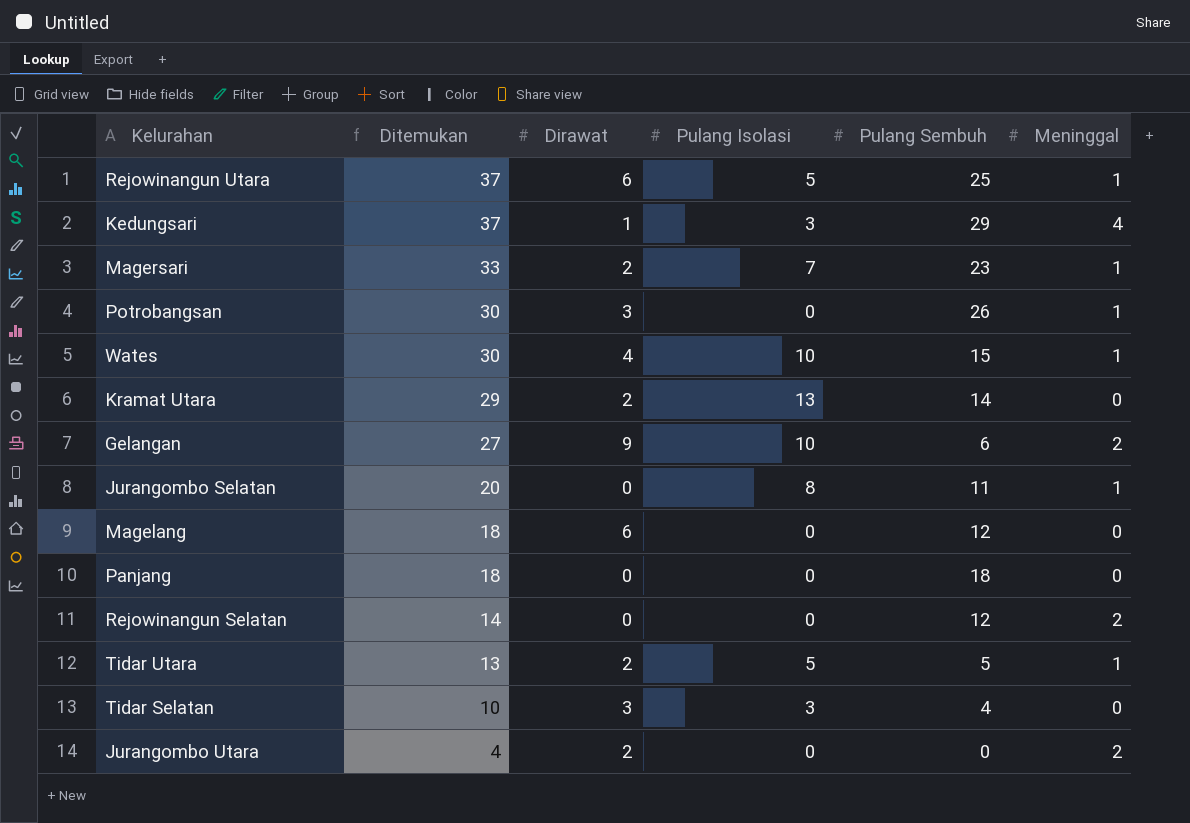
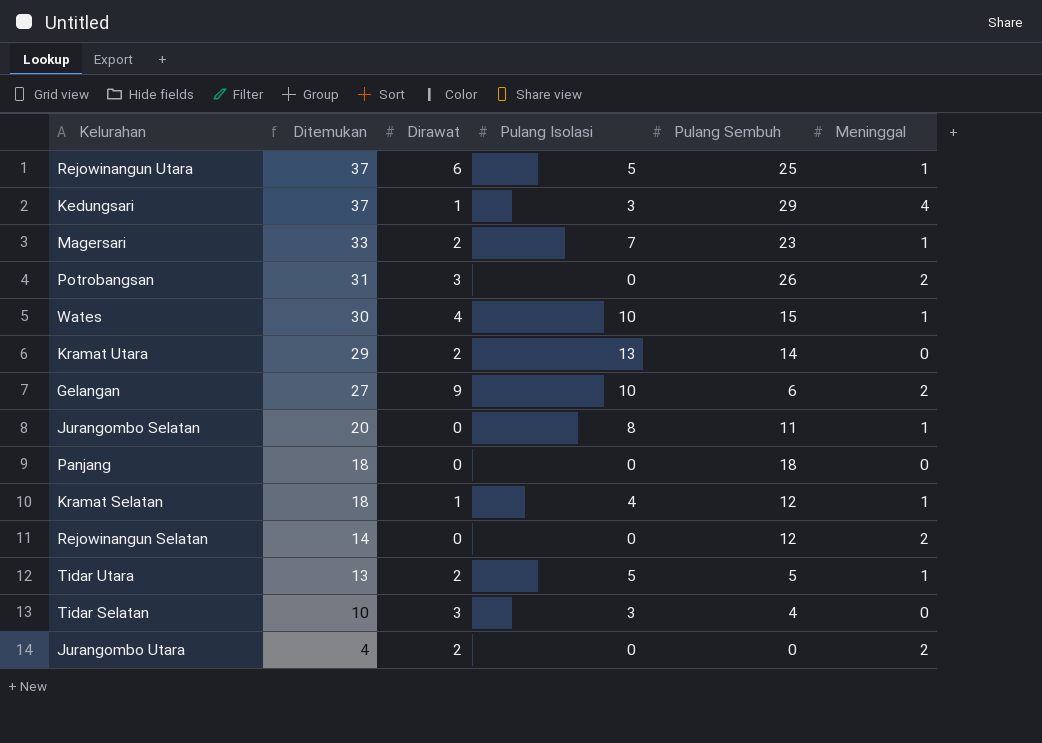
row Magelang: 18 | 6 | 0 | 12 | 0 -> none
Potrobangsan | Ditemukan: 30 -> 31
Potrobangsan | Meninggal: 1 -> 2
row Kramat Selatan: none -> 18 | 1 | 4 | 12 | 1

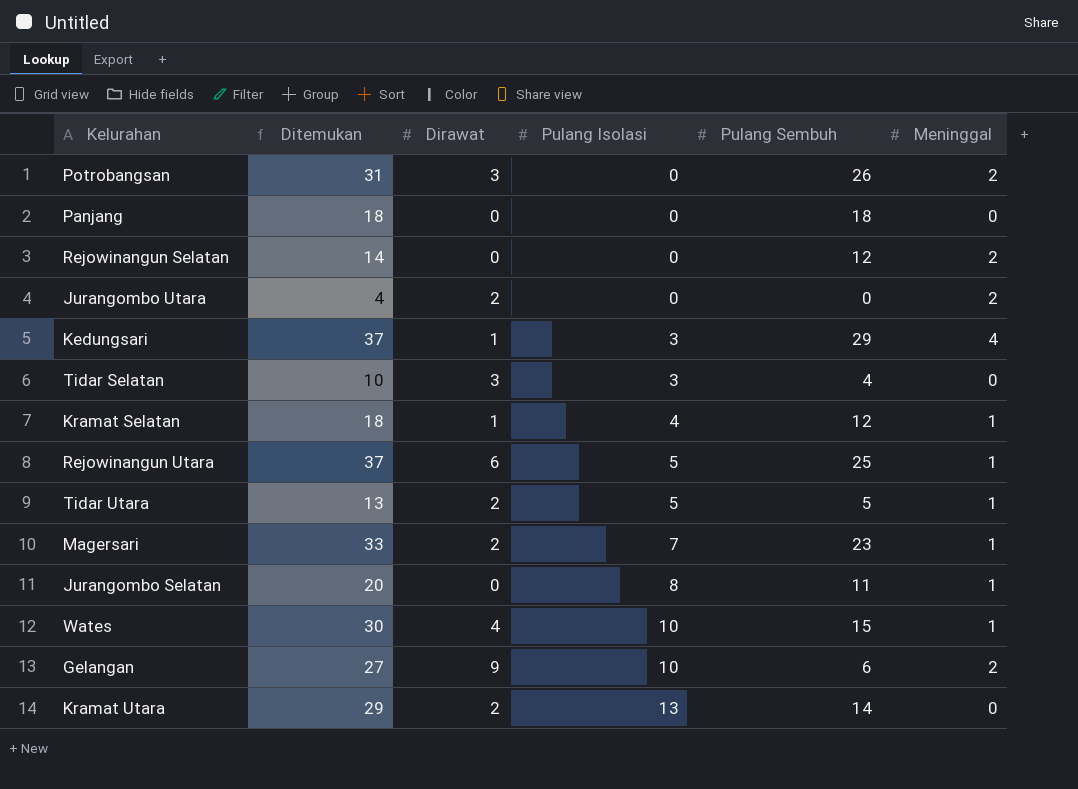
row order: Ditemukan descending -> Pulang Isolasi ascending

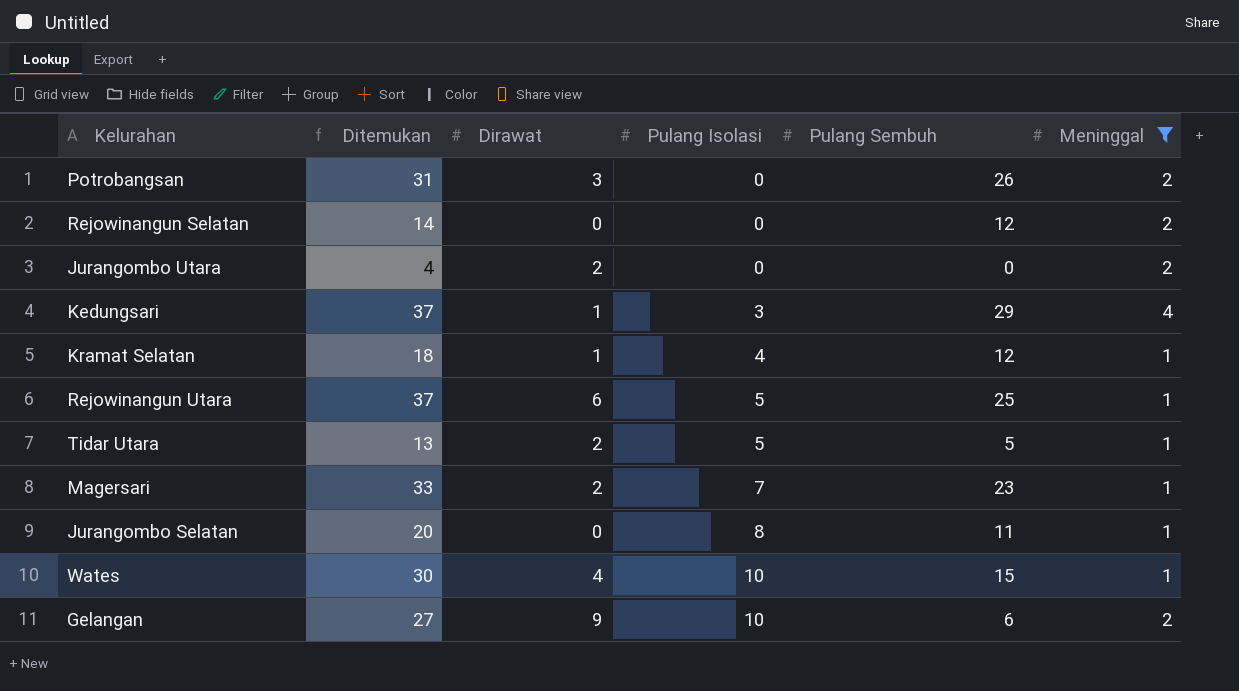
filter: none -> Meninggal != 0

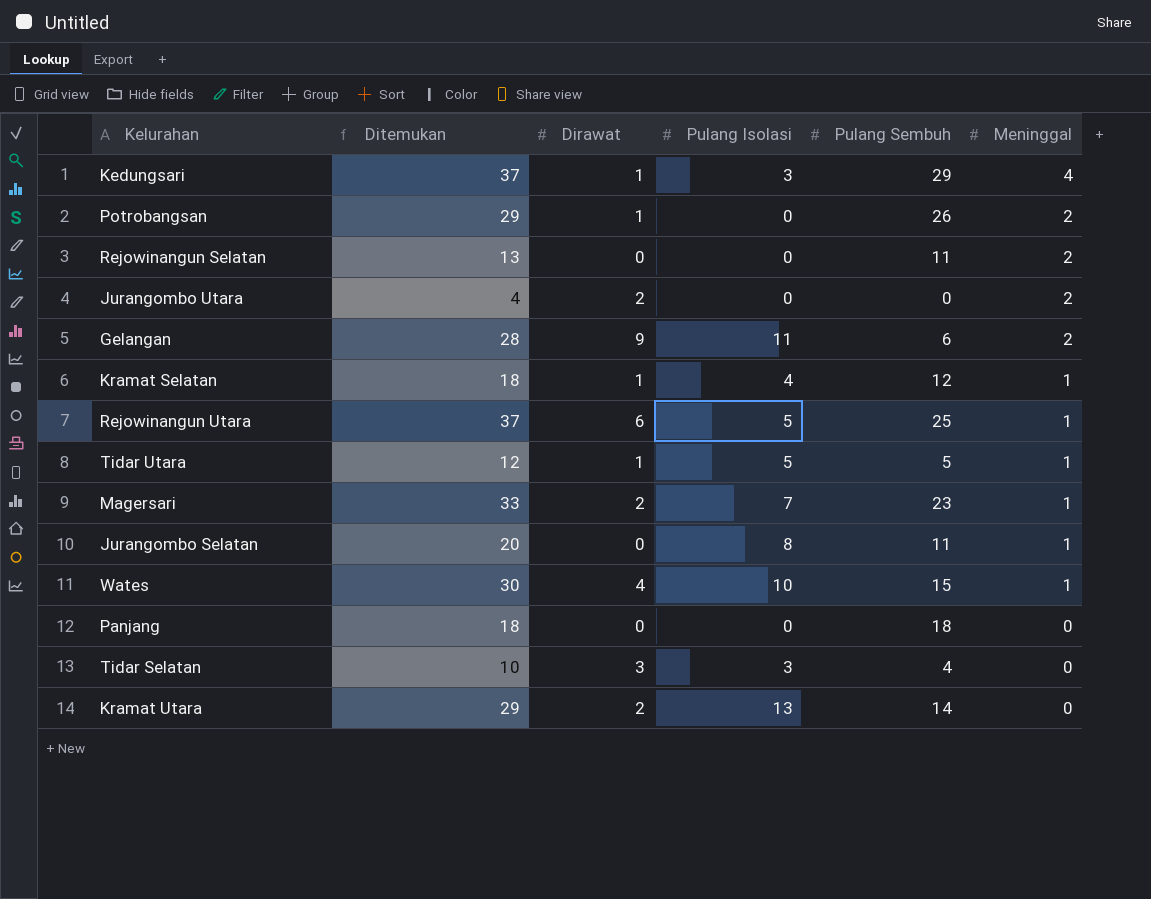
filter: Meninggal != 0 -> none
row order: Pulang Isolasi ascending -> Meninggal descending
Potrobangsan | Ditemukan: 31 -> 29
Potrobangsan | Dirawat: 3 -> 1
Rejowinangun Selatan | Ditemukan: 14 -> 13
Rejowinangun Selatan | Pulang Sembuh: 12 -> 11
Gelangan | Ditemukan: 27 -> 28
Gelangan | Pulang Isolasi: 10 -> 11
Tidar Utara | Ditemukan: 13 -> 12
Tidar Utara | Dirawat: 2 -> 1

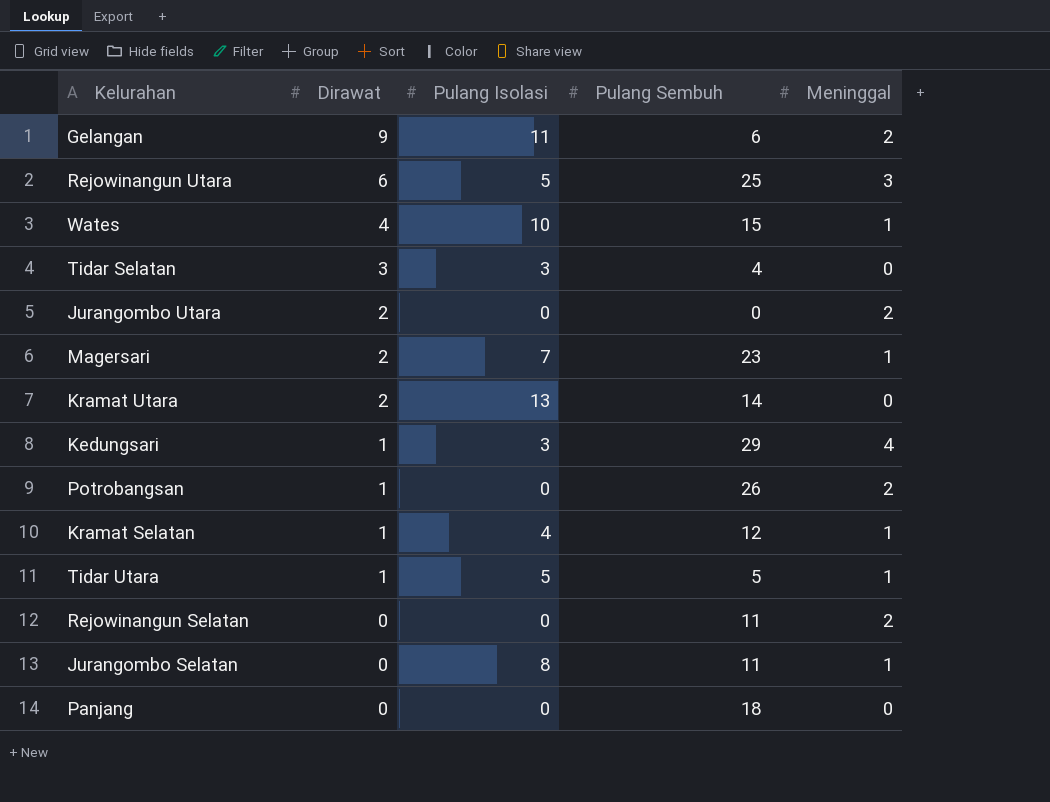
row order: Meninggal descending -> Dirawat descending
column Ditemukan | formula: [Dirawat] + [Pulang Isolasi] + [Pulang Sembuh] + [Meninggal] -> none
Rejowinangun Utara | Meninggal: 1 -> 3

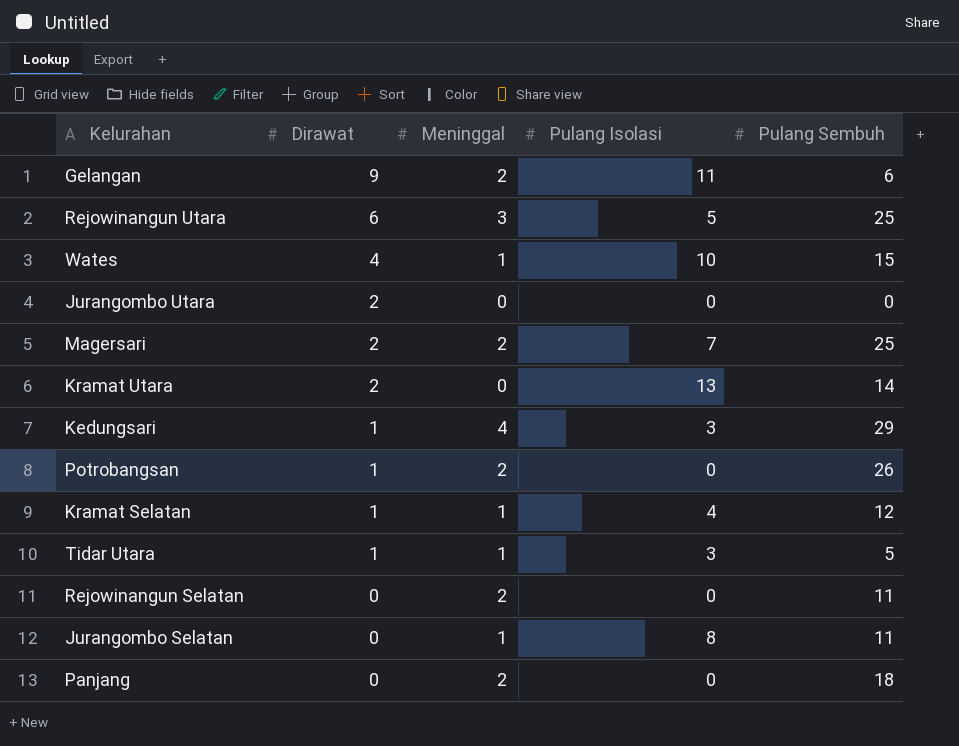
column Meninggal | position: 5 -> 3
row Tidar Selatan: 3 | 3 | 4 | 0 -> none
Jurangombo Utara | Meninggal: 2 -> 0
Magersari | Meninggal: 1 -> 2
Magersari | Pulang Sembuh: 23 -> 25
Tidar Utara | Pulang Isolasi: 5 -> 3
Panjang | Meninggal: 0 -> 2

